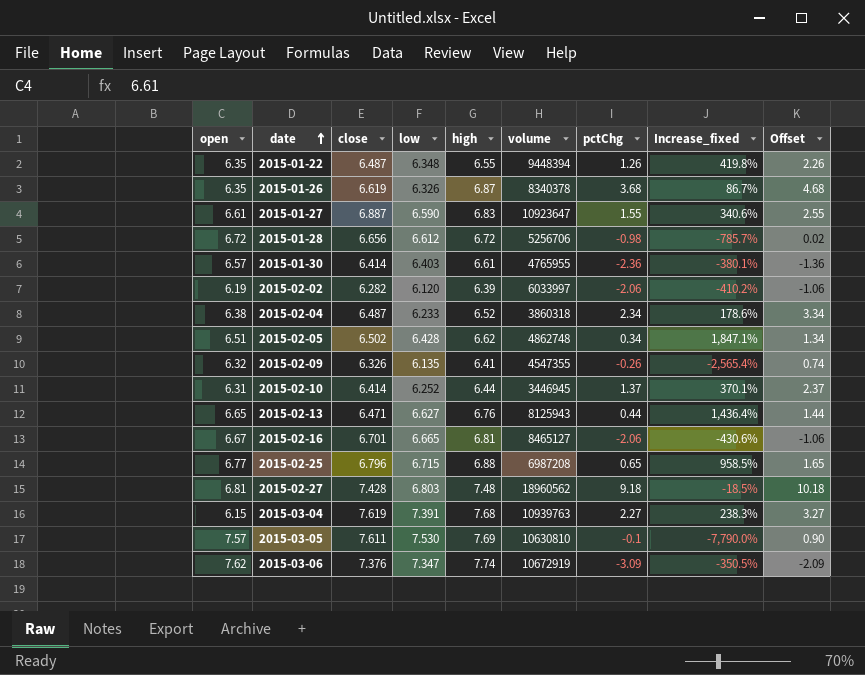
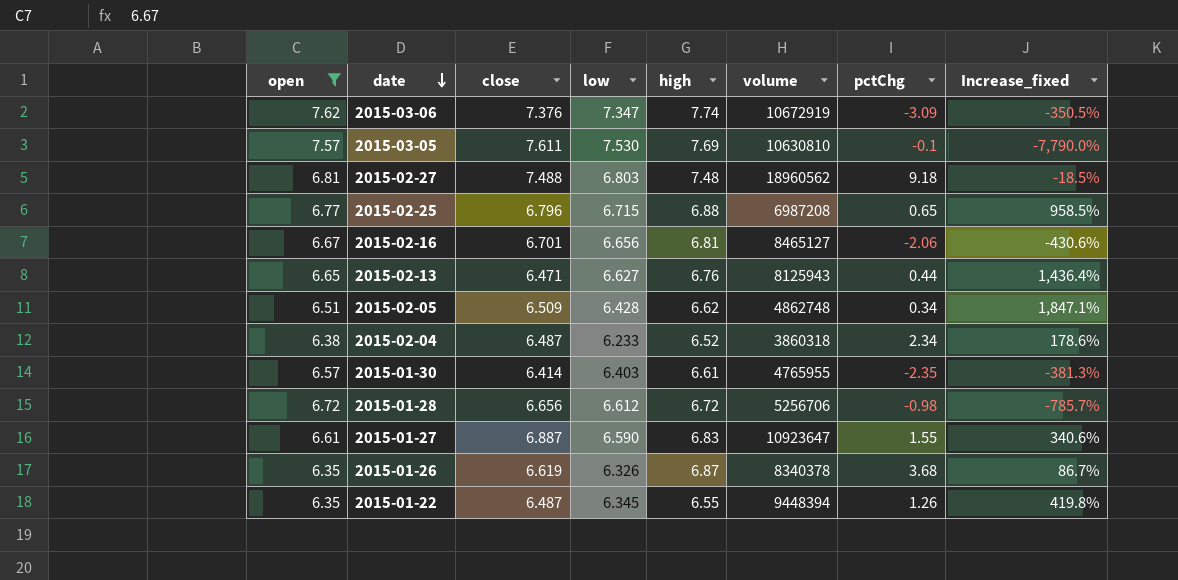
filter: none -> open >= 6.35
row order: date ascending -> date descending
column Offset | formula: [pctChg] + 1 -> none
2015-02-27 | close: 7.428 -> 7.488
2015-02-16 | low: 6.665 -> 6.656
2015-02-05 | close: 6.502 -> 6.509
2015-01-30 | pctChg: -2.36 -> -2.35
2015-01-30 | Increase_fixed: -380.1% -> -381.3%
2015-01-22 | low: 6.348 -> 6.345

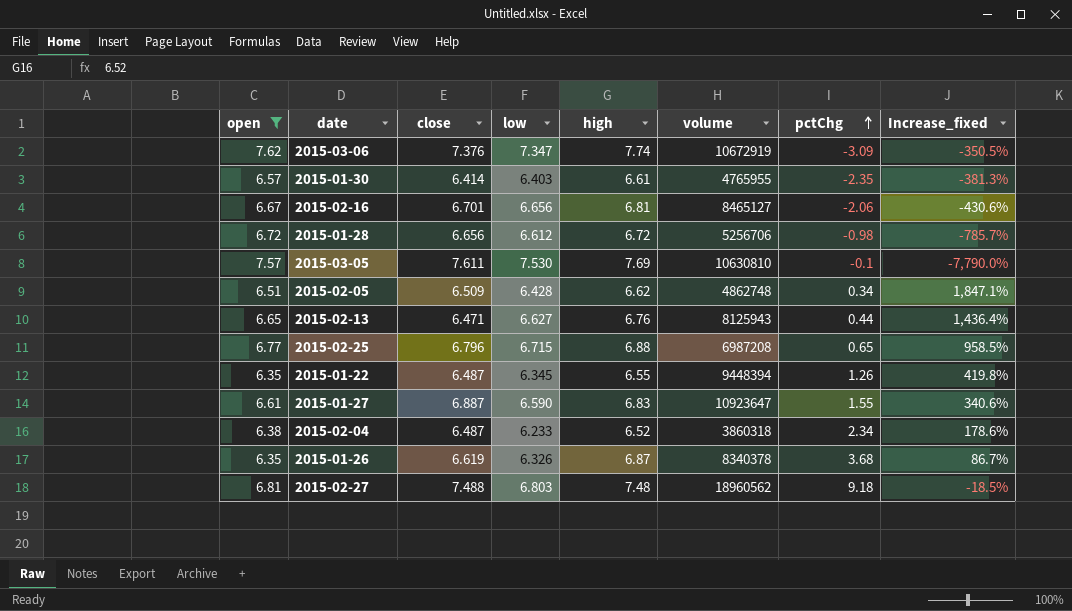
row order: date descending -> pctChg ascending

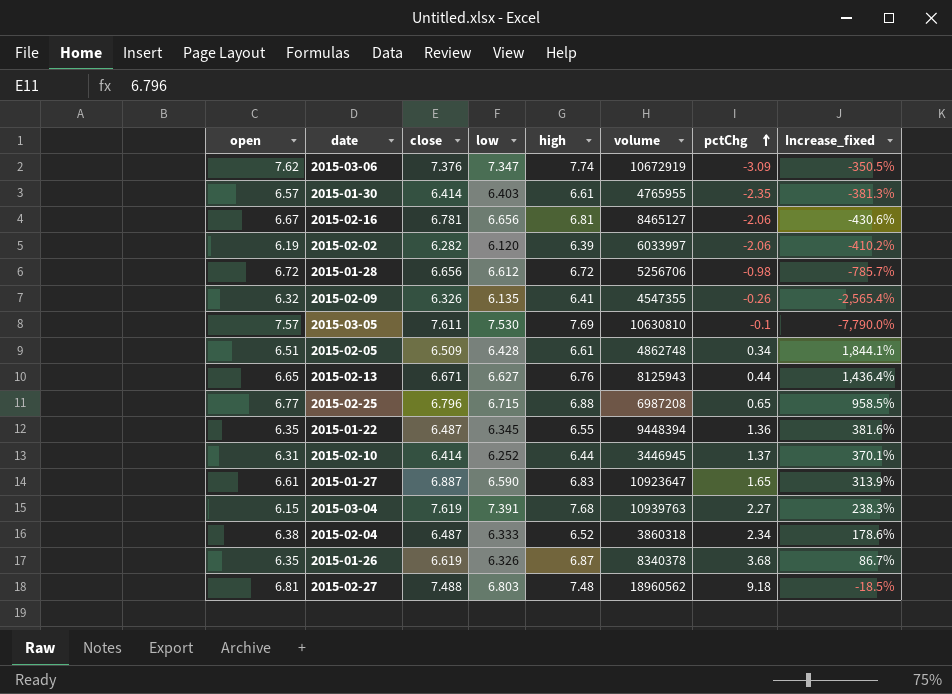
filter: open >= 6.35 -> none
2015-02-16 | close: 6.701 -> 6.781
2015-02-05 | high: 6.62 -> 6.61
2015-02-05 | Increase_fixed: 1,847.1% -> 1,844.1%
2015-02-13 | close: 6.471 -> 6.671
2015-01-22 | pctChg: 1.26 -> 1.36
2015-01-22 | Increase_fixed: 419.8% -> 381.6%
2015-01-27 | pctChg: 1.55 -> 1.65
2015-01-27 | Increase_fixed: 340.6% -> 313.9%
2015-02-04 | low: 6.233 -> 6.333

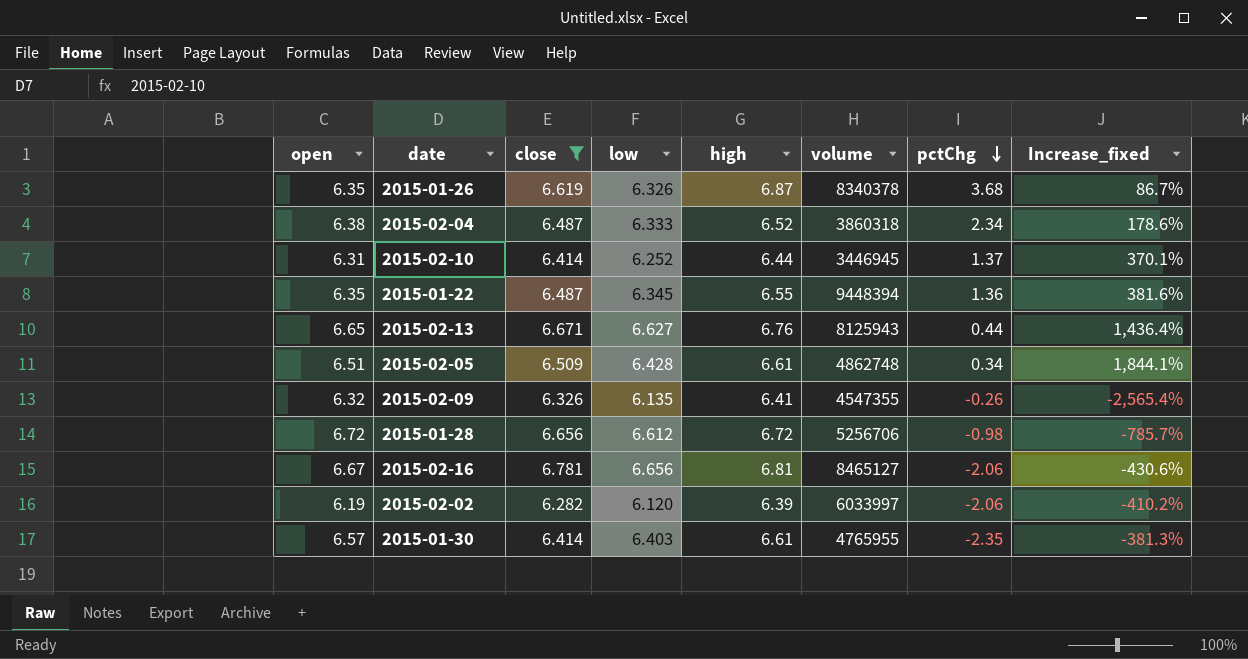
filter: none -> close <= 6.781
row order: pctChg ascending -> pctChg descending

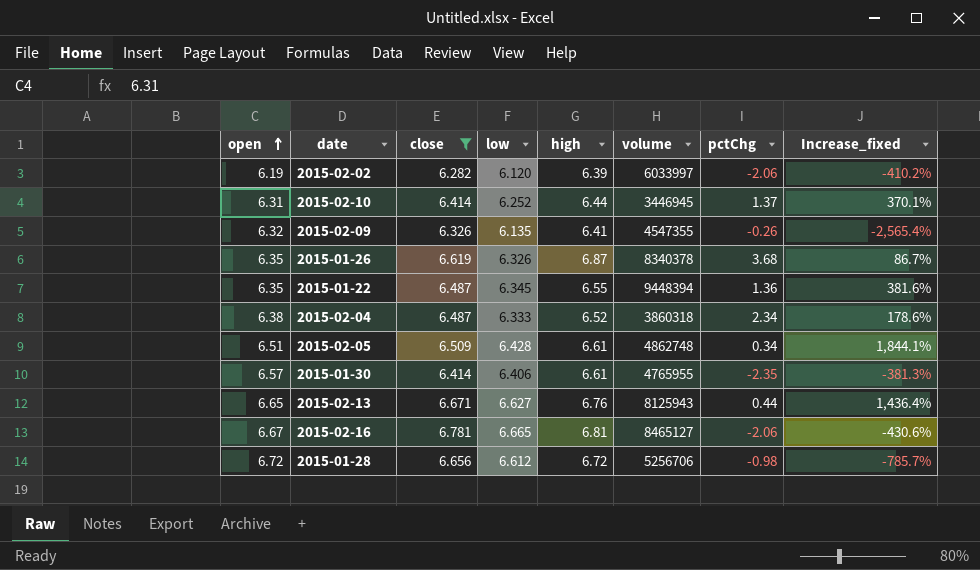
row order: pctChg descending -> open ascending
2015-01-30 | low: 6.403 -> 6.406
2015-02-16 | low: 6.656 -> 6.665

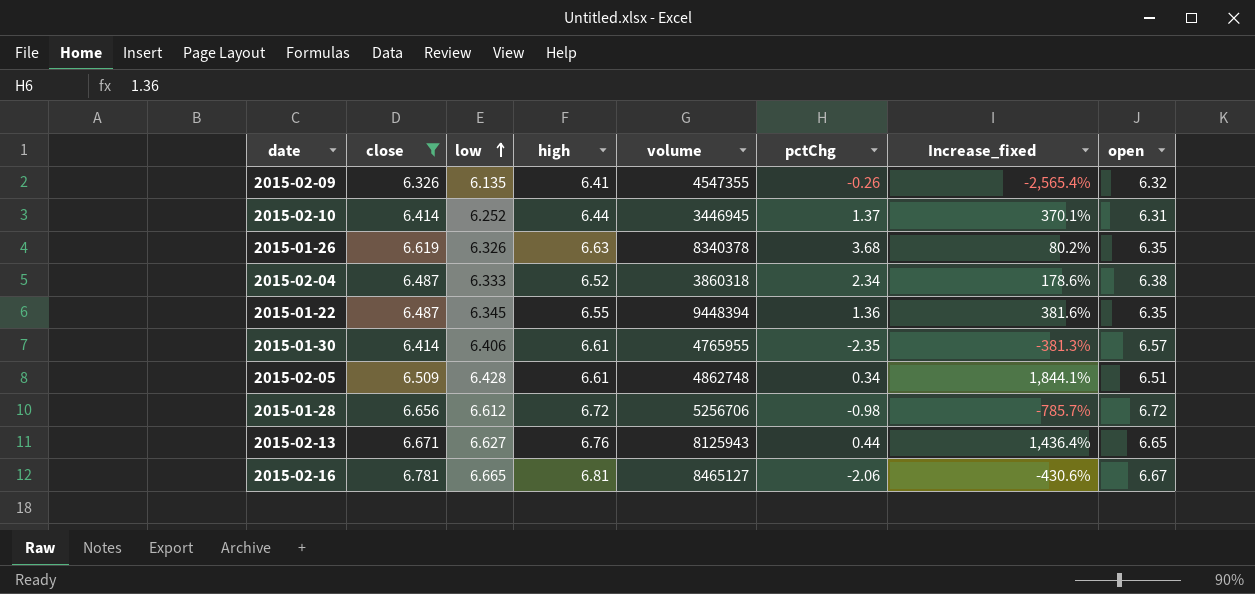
row order: open ascending -> low ascending
column open | position: 1 -> 8
row 2015-02-02: 6.19 | 6.282 | 6.120 | 6.39 | 6033997 | -2.06 | -410.2% -> none
2015-01-26 | high: 6.87 -> 6.63
2015-01-26 | Increase_fixed: 86.7% -> 80.2%

